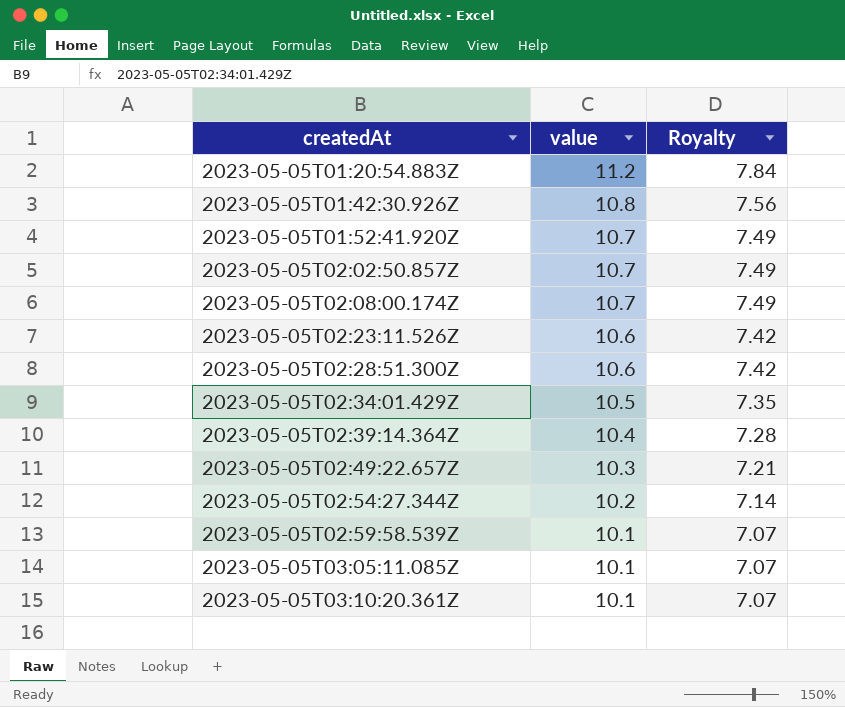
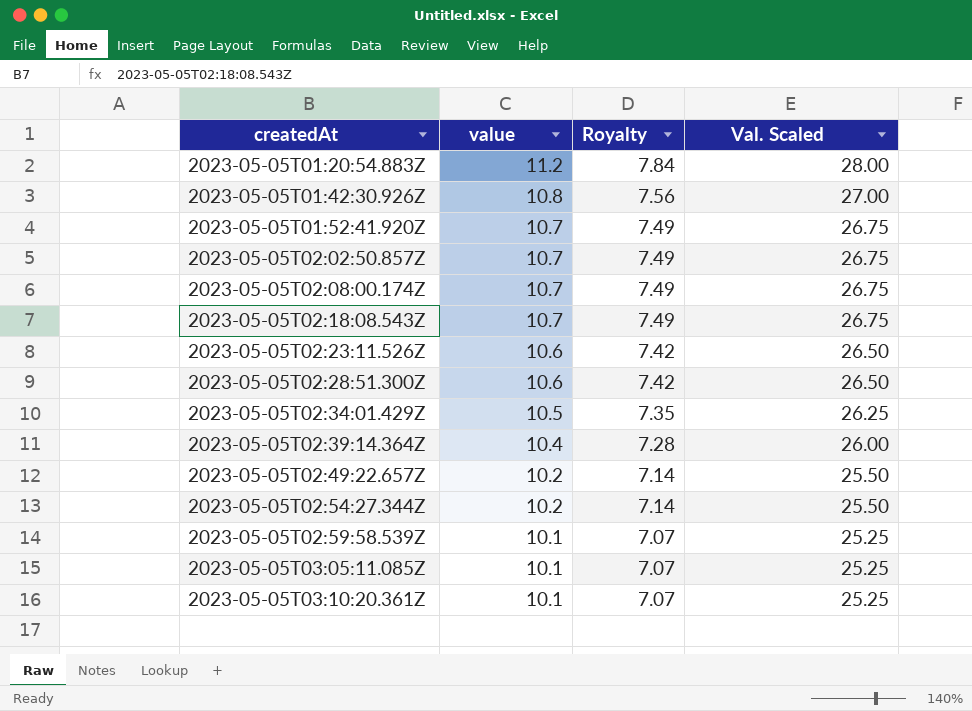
column Val. Scaled | formula: none -> [value] * 2.5
row 2023-05-05T02:18:08.543Z: none -> 10.7 | 7.49 | 26.75
2023-05-05T02:49:22.657Z | value: 10.3 -> 10.2
2023-05-05T02:49:22.657Z | Royalty: 7.21 -> 7.14

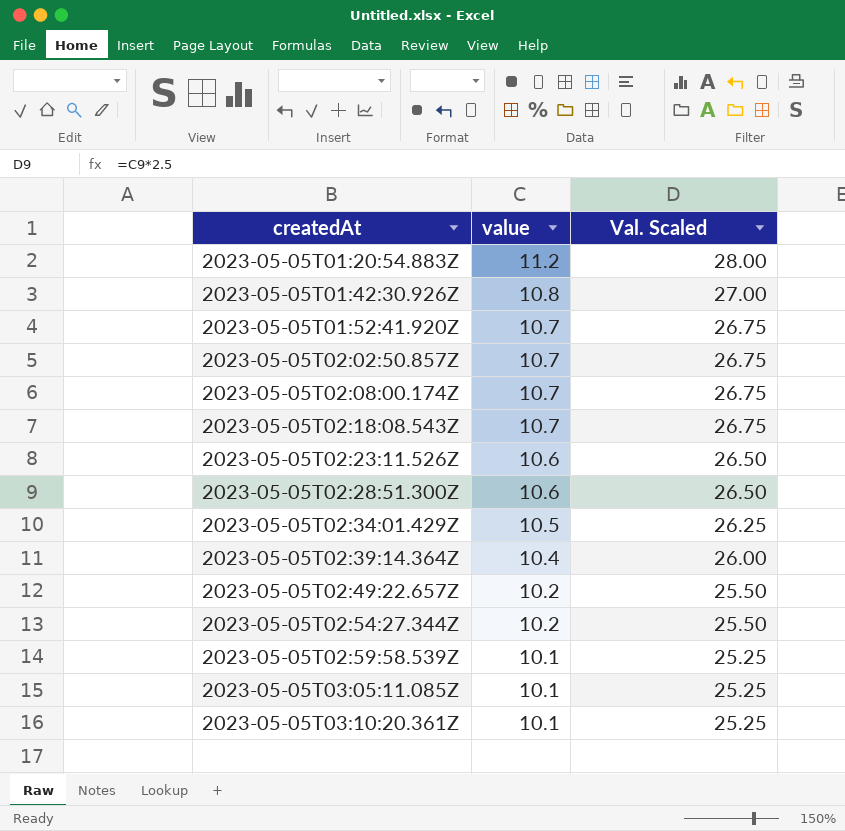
column Royalty | formula: [value] * 0.7 -> none

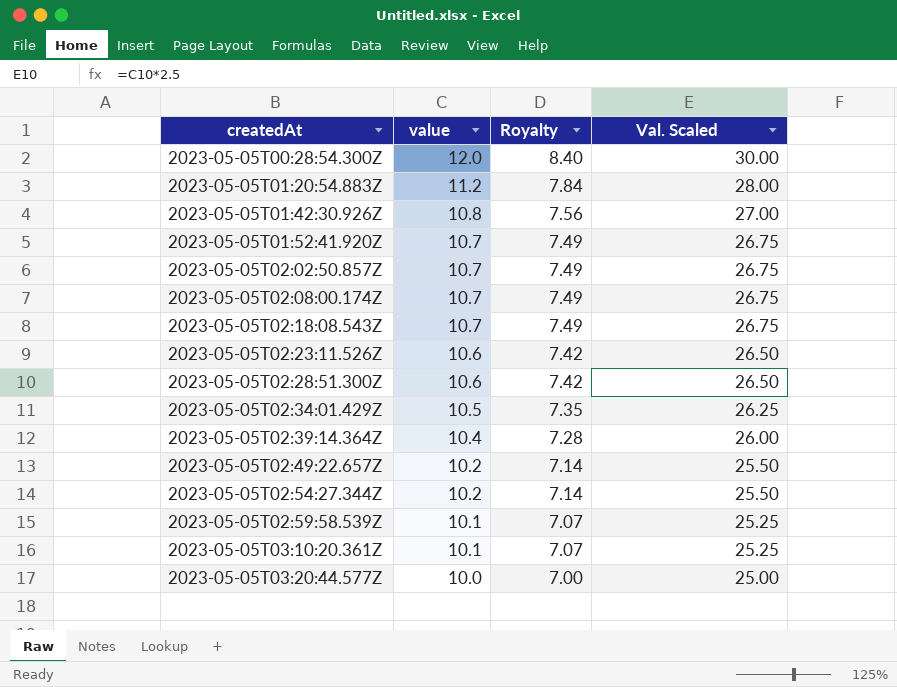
column Royalty | formula: none -> [value] * 0.7
row 2023-05-05T03:05:11.085Z: 10.1 | 25.25 -> none
row 2023-05-05T00:28:54.300Z: none -> 12.0 | 8.40 | 30.00
row 2023-05-05T03:20:44.577Z: none -> 10.0 | 7.00 | 25.00

